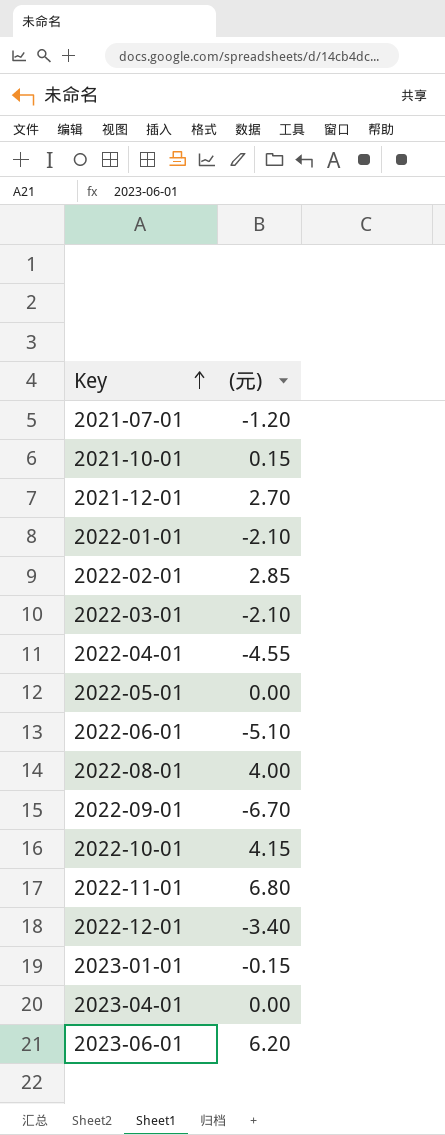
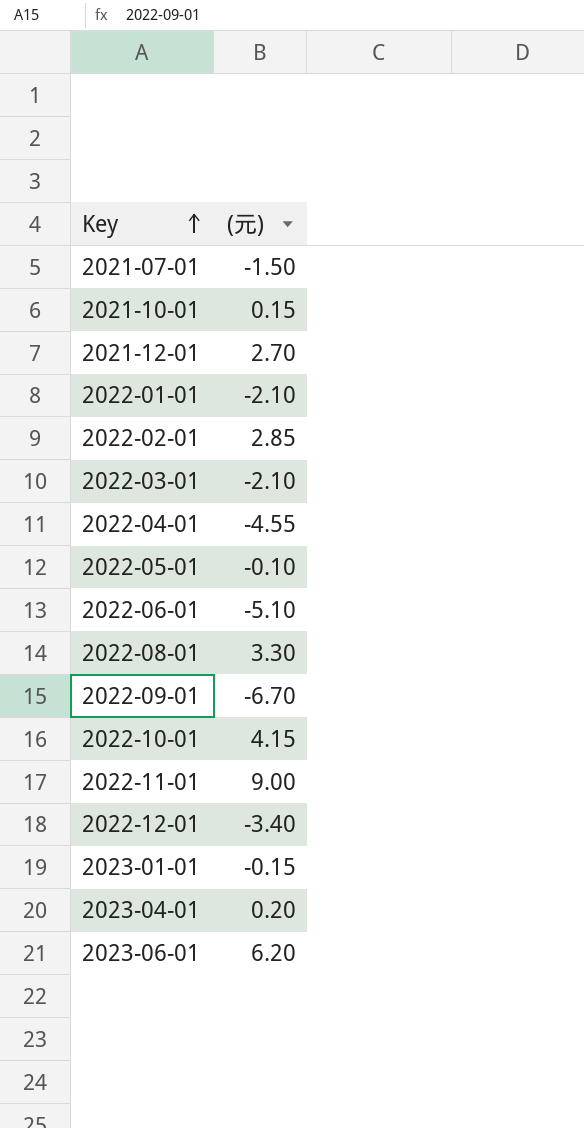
2021-07-01 | (元): -1.20 -> -1.50
2022-05-01 | (元): 0.00 -> -0.10
2022-08-01 | (元): 4.00 -> 3.30
2022-11-01 | (元): 6.80 -> 9.00
2023-04-01 | (元): 0.00 -> 0.20

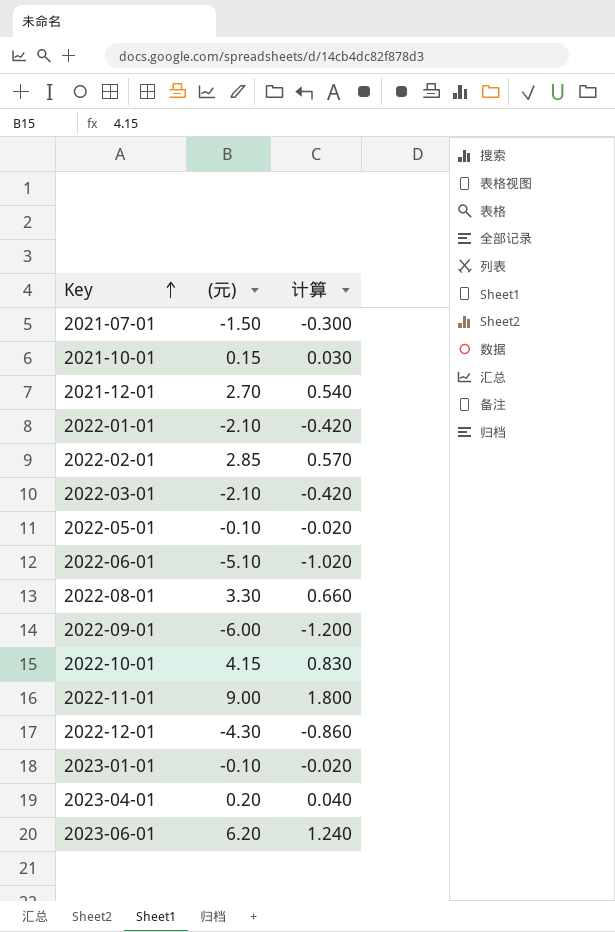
column 计算 | formula: none -> [(元)] * 0.2
row 2022-04-01: -4.55 -> none
2022-09-01 | (元): -6.70 -> -6.00
2022-12-01 | (元): -3.40 -> -4.30
2023-01-01 | (元): -0.15 -> -0.10

